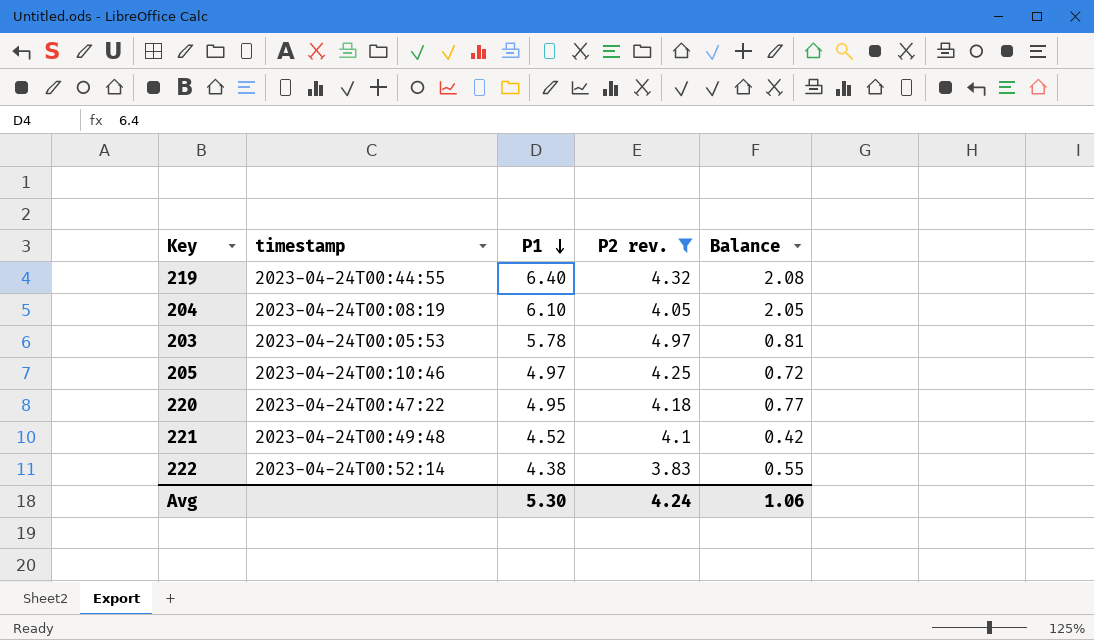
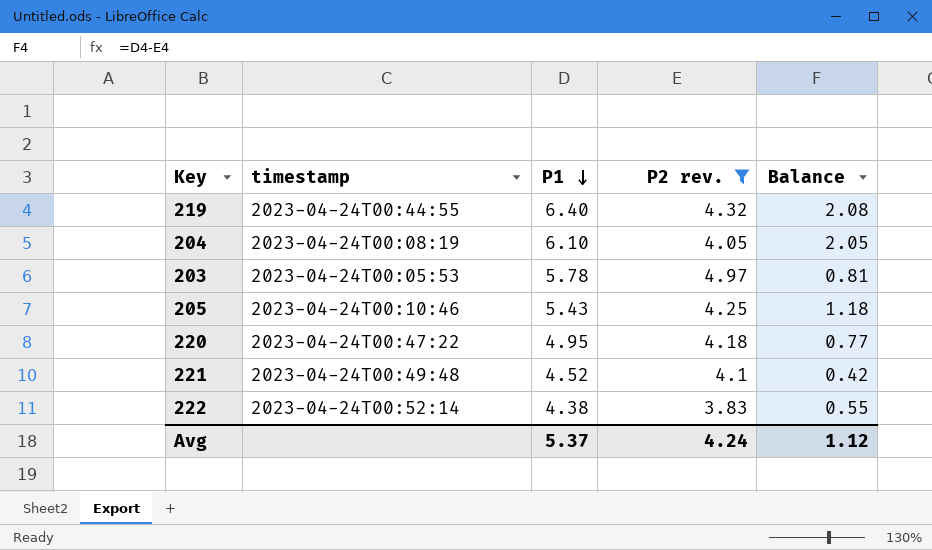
205 | P1: 4.97 -> 5.43
205 | Balance: 0.72 -> 1.18
Avg | P1: 5.30 -> 5.37
Avg | Balance: 1.06 -> 1.12

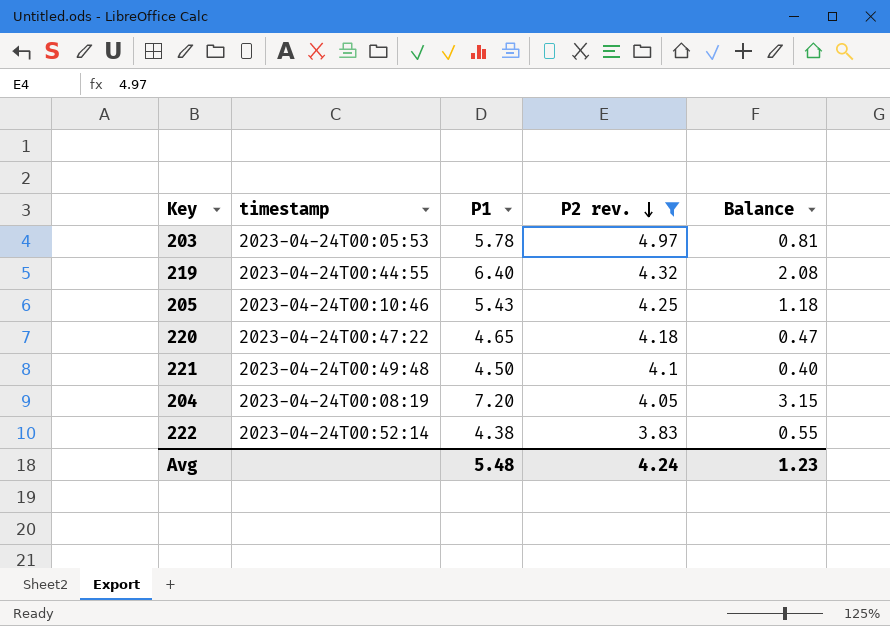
row order: P1 descending -> P2 rev. descending
220 | P1: 4.95 -> 4.65
220 | Balance: 0.77 -> 0.47
221 | P1: 4.52 -> 4.50
221 | Balance: 0.42 -> 0.40
204 | P1: 6.10 -> 7.20
204 | Balance: 2.05 -> 3.15
Avg | P1: 5.37 -> 5.48
Avg | Balance: 1.12 -> 1.23

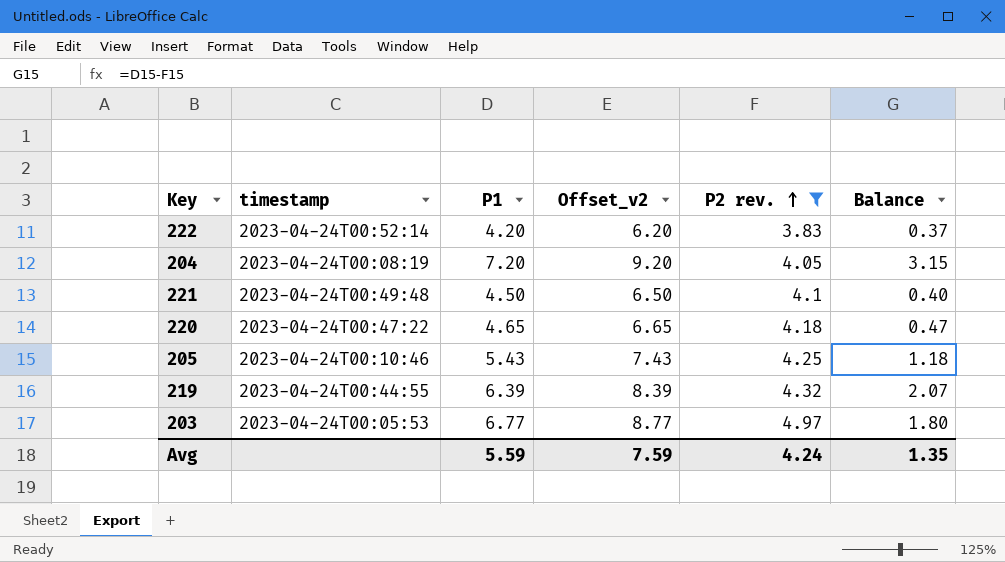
row order: P2 rev. descending -> P2 rev. ascending
column Offset_v2 | formula: none -> [P1] + 2
222 | P1: 4.38 -> 4.20
222 | Balance: 0.55 -> 0.37
219 | P1: 6.40 -> 6.39
219 | Balance: 2.08 -> 2.07
203 | P1: 5.78 -> 6.77
203 | Balance: 0.81 -> 1.80
Avg | P1: 5.48 -> 5.59
Avg | Balance: 1.23 -> 1.35

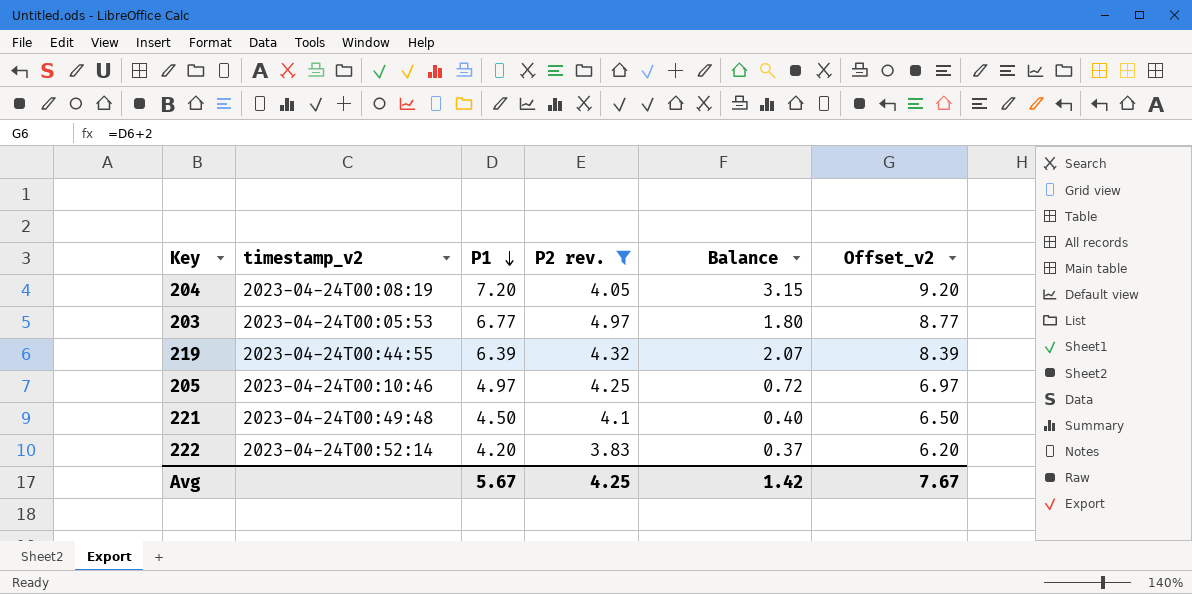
row order: P2 rev. ascending -> P1 descending
column name: timestamp -> timestamp_v2
column Offset_v2 | position: 4 -> 6
row 220: 2023-04-24T00:47:22 | 4.65 | 6.65 | 4.18 | 0.47 -> none
205 | P1: 5.43 -> 4.97
205 | Balance: 1.18 -> 0.72
205 | Offset_v2: 7.43 -> 6.97
Avg | P1: 5.59 -> 5.67
Avg | P2 rev.: 4.24 -> 4.25
Avg | Balance: 1.35 -> 1.42
Avg | Offset_v2: 7.59 -> 7.67

